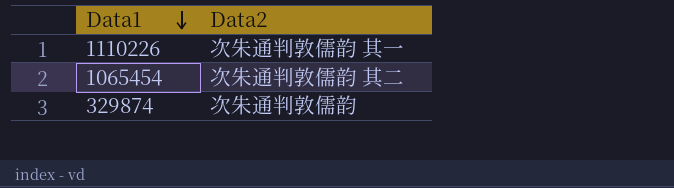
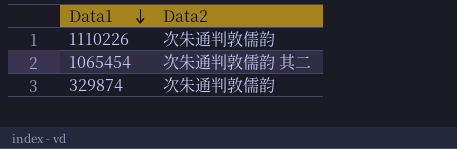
1110226 | Data2: 次朱通判敦儒韵 其一 -> 次朱通判敦儒韵

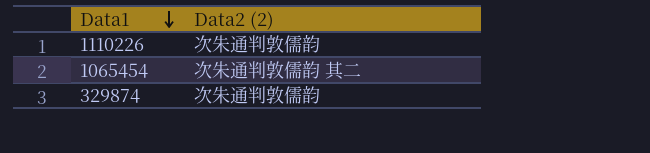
column name: Data2 -> Data2 (2)

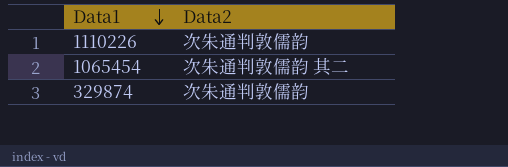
column name: Data2 (2) -> Data2

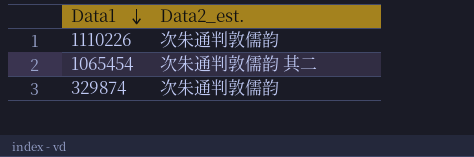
column name: Data2 -> Data2_est.

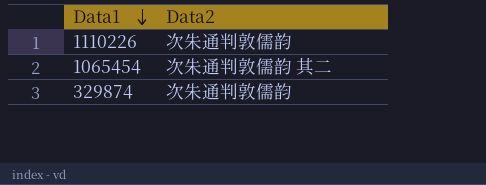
column name: Data2_est. -> Data2

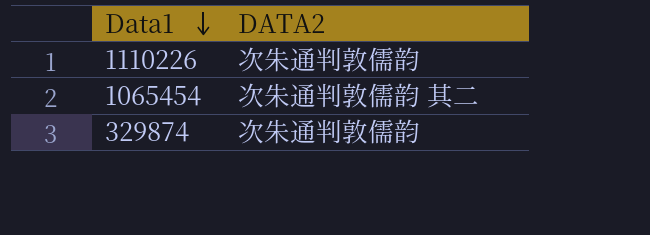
column name: Data2 -> DATA2

